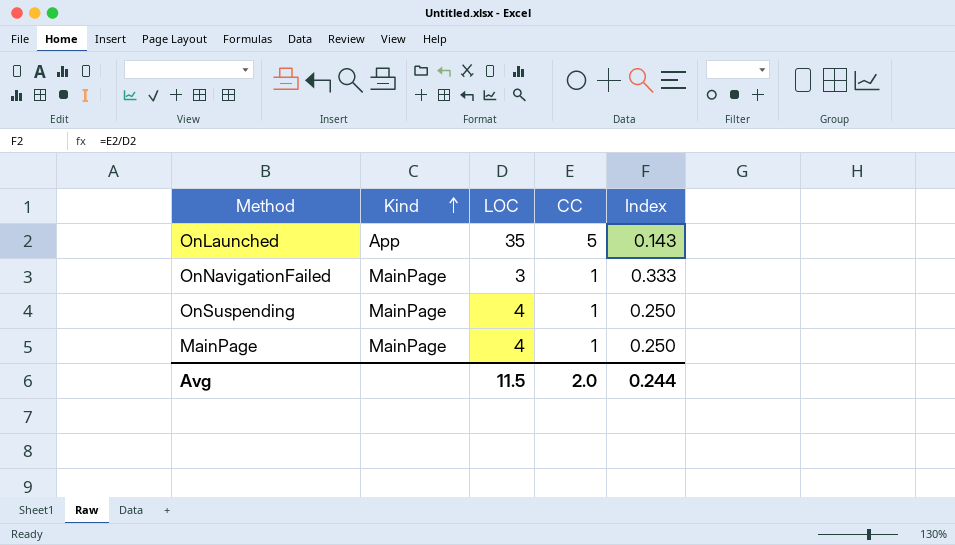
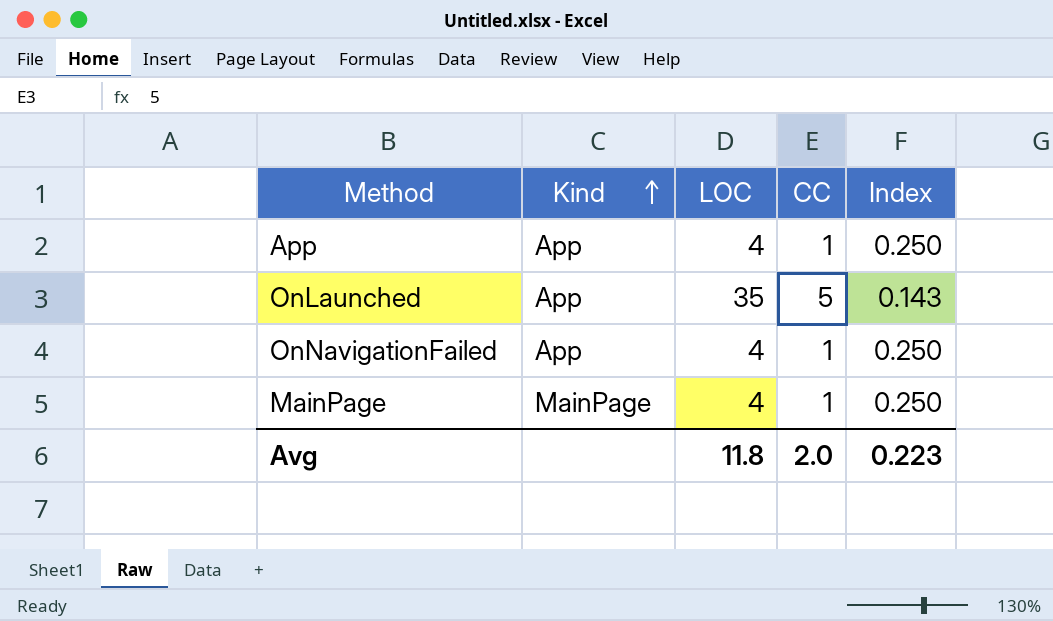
row OnSuspending: MainPage | 4 | 1 | 0.250 -> none
row App: none -> App | 4 | 1 | 0.250
OnNavigationFailed | Kind: MainPage -> App
OnNavigationFailed | LOC: 3 -> 4
OnNavigationFailed | Index: 0.333 -> 0.250
Avg | LOC: 11.5 -> 11.8
Avg | Index: 0.244 -> 0.223

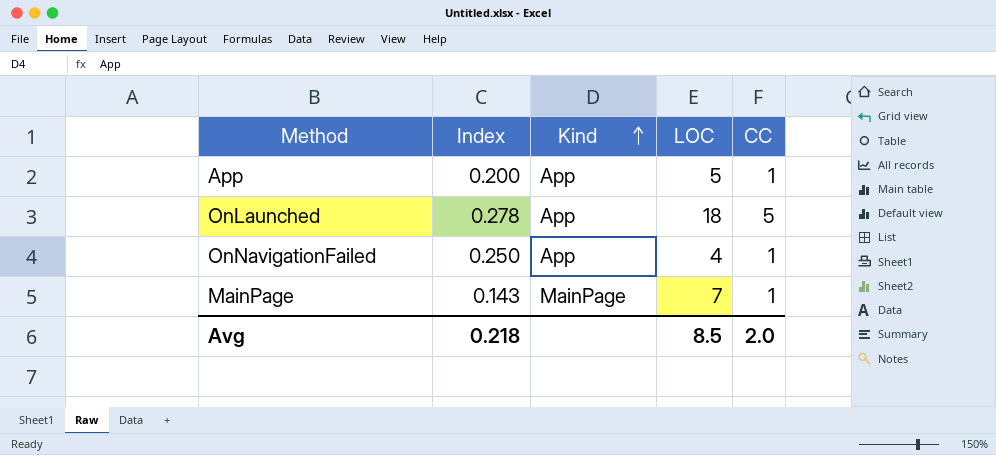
column Index | position: 5 -> 2
App | Index: 0.250 -> 0.200
App | LOC: 4 -> 5
OnLaunched | Index: 0.143 -> 0.278
OnLaunched | LOC: 35 -> 18
MainPage | Index: 0.250 -> 0.143
MainPage | LOC: 4 -> 7
Avg | Index: 0.223 -> 0.218
Avg | LOC: 11.8 -> 8.5

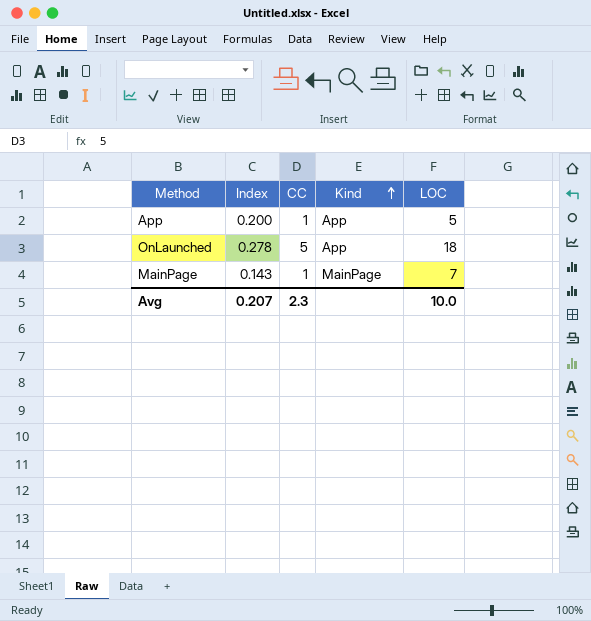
column CC | position: 5 -> 3
row OnNavigationFailed: 0.250 | App | 4 | 1 -> none
Avg | Index: 0.218 -> 0.207
Avg | CC: 2.0 -> 2.3
Avg | LOC: 8.5 -> 10.0

